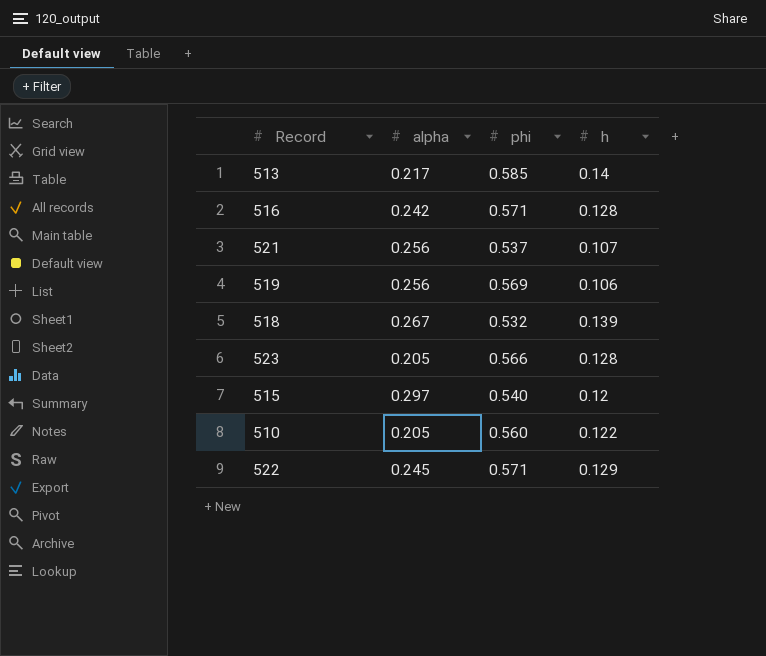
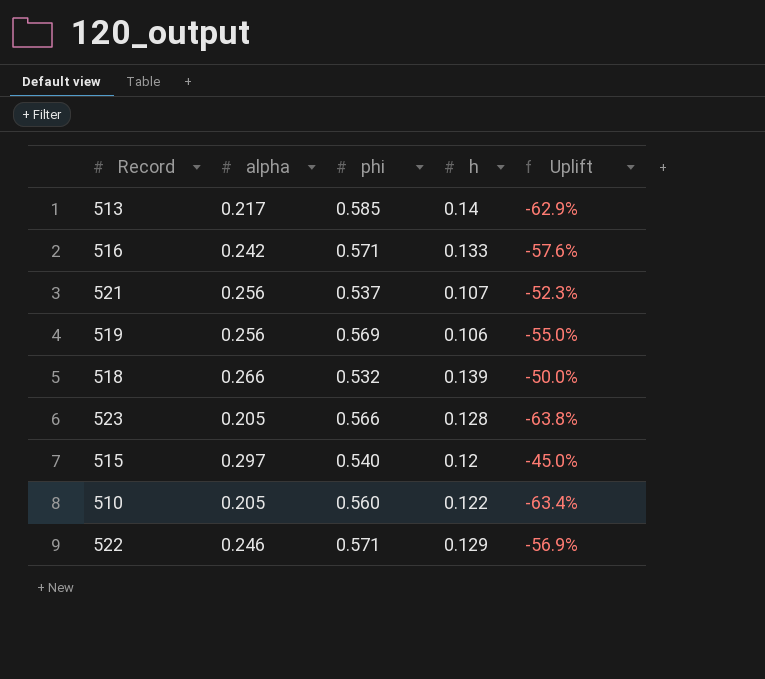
column Uplift | formula: none -> ([alpha] - [phi]) / [phi]
516 | h: 0.128 -> 0.133
518 | alpha: 0.267 -> 0.266
522 | alpha: 0.245 -> 0.246

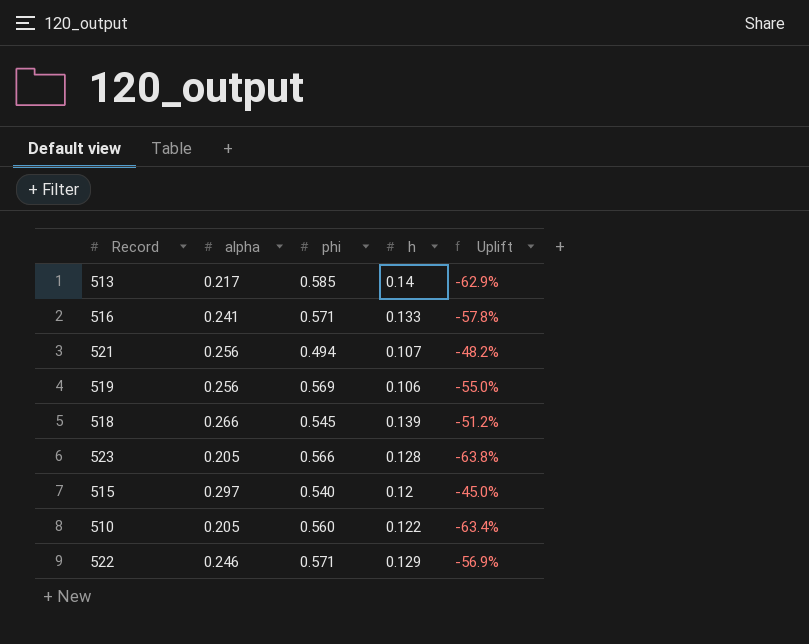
516 | alpha: 0.242 -> 0.241
516 | Uplift: -57.6% -> -57.8%
521 | phi: 0.537 -> 0.494
521 | Uplift: -52.3% -> -48.2%
518 | phi: 0.532 -> 0.545
518 | Uplift: -50.0% -> -51.2%

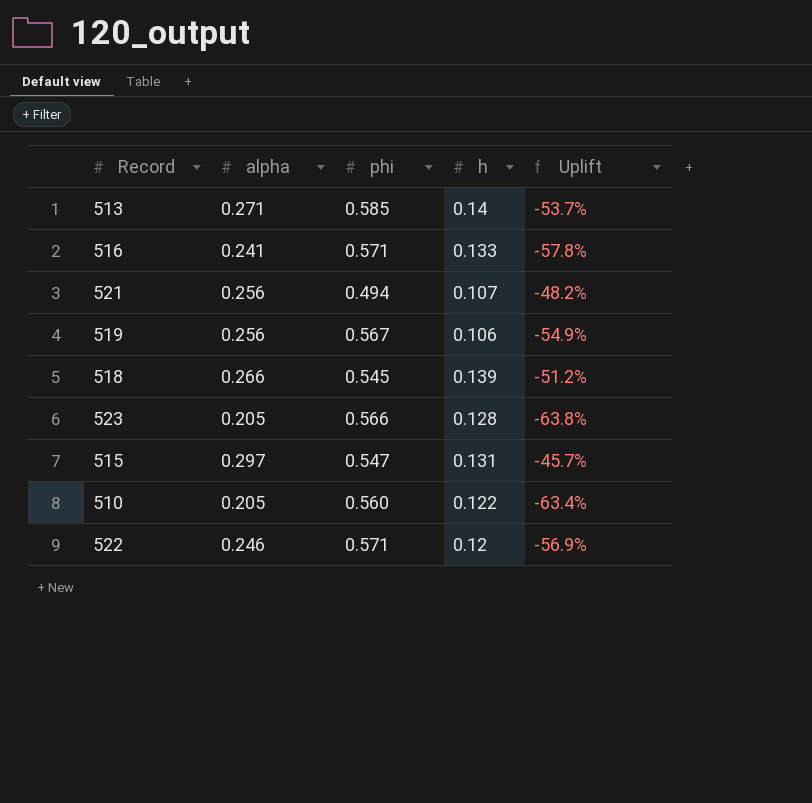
513 | alpha: 0.217 -> 0.271
513 | Uplift: -62.9% -> -53.7%
519 | phi: 0.569 -> 0.567
519 | Uplift: -55.0% -> -54.9%
515 | phi: 0.540 -> 0.547
515 | h: 0.12 -> 0.131
515 | Uplift: -45.0% -> -45.7%
522 | h: 0.129 -> 0.12

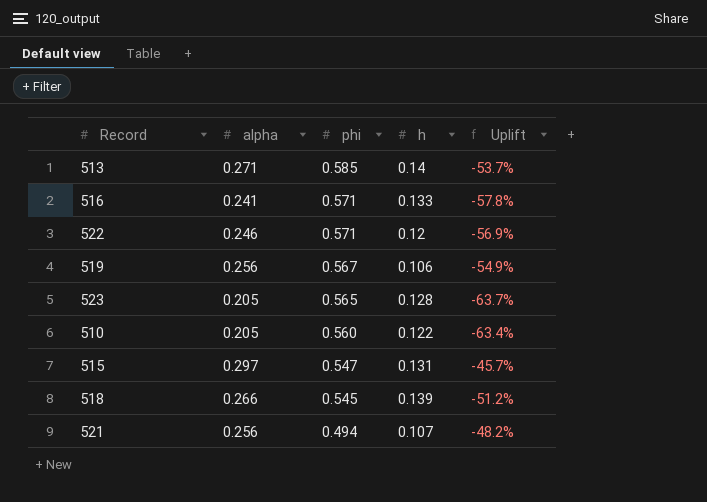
row order: none -> phi descending
523 | phi: 0.566 -> 0.565
523 | Uplift: -63.8% -> -63.7%

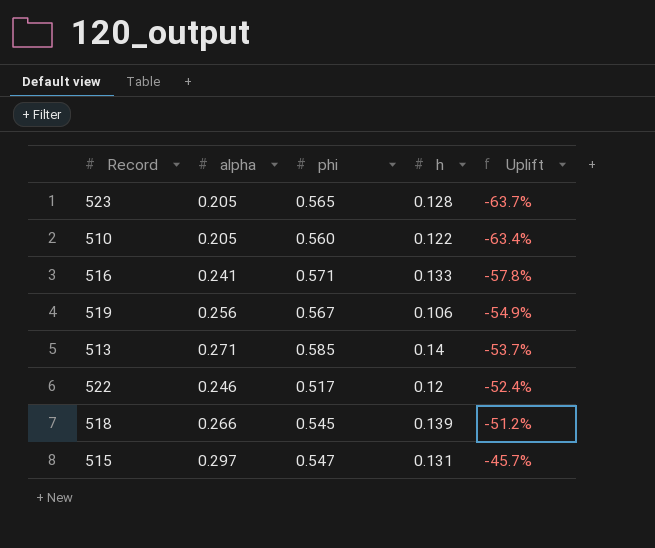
row order: phi descending -> Uplift ascending
row 521: 0.256 | 0.494 | 0.107 | -48.2% -> none
522 | phi: 0.571 -> 0.517
522 | Uplift: -56.9% -> -52.4%

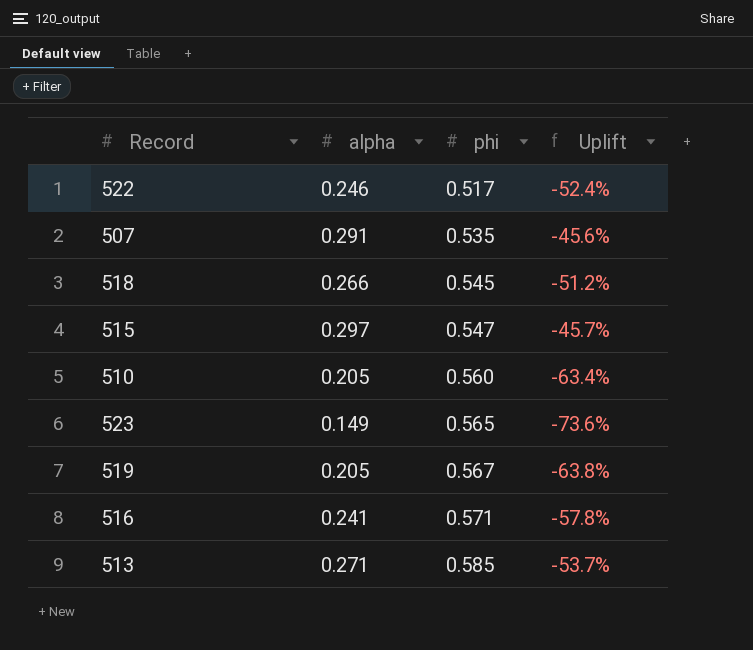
row order: Uplift ascending -> phi ascending
column h | position: 4 -> none
row 507: none -> 0.291 | 0.535 | -45.6%
523 | alpha: 0.205 -> 0.149
523 | Uplift: -63.7% -> -73.6%
519 | alpha: 0.256 -> 0.205
519 | Uplift: -54.9% -> -63.8%

